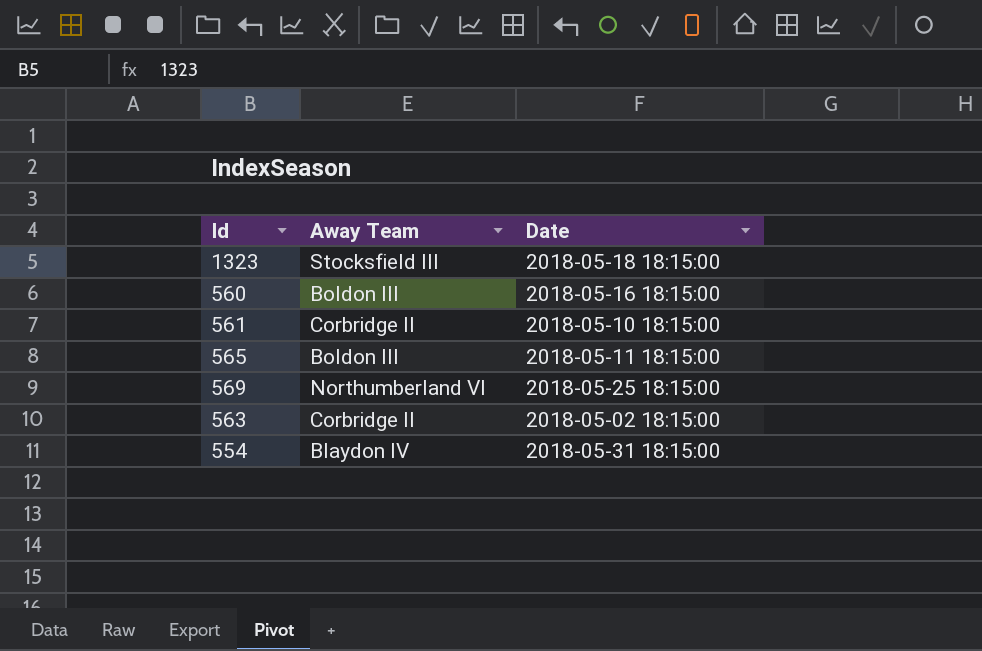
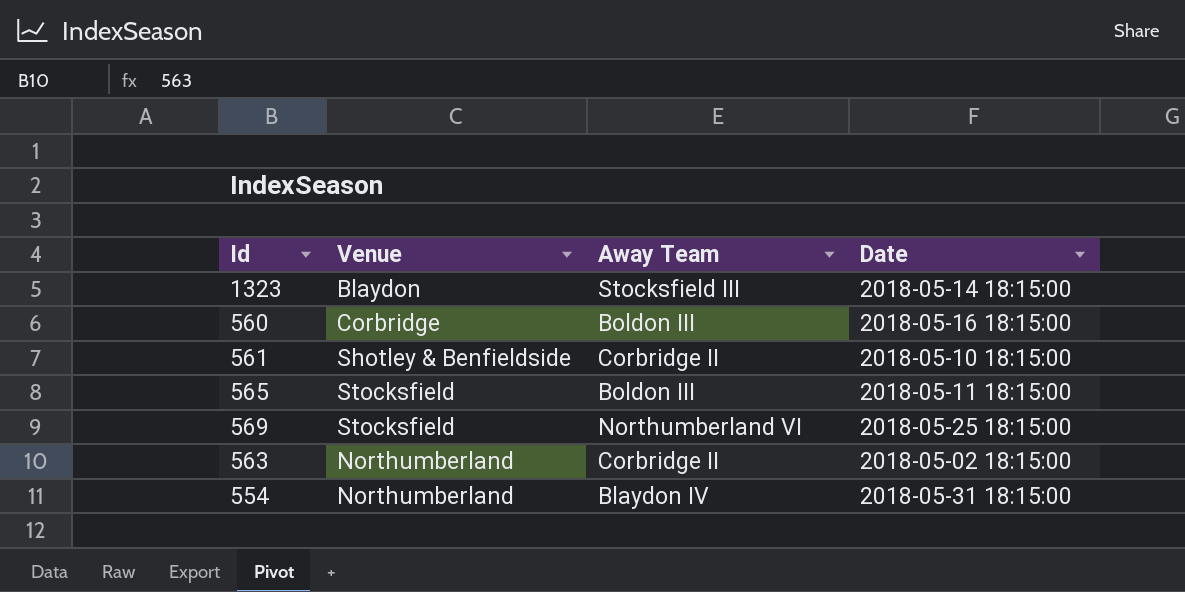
column Venue | position: none -> 2
1323 | Date: 2018-05-18 18:15:00 -> 2018-05-14 18:15:00

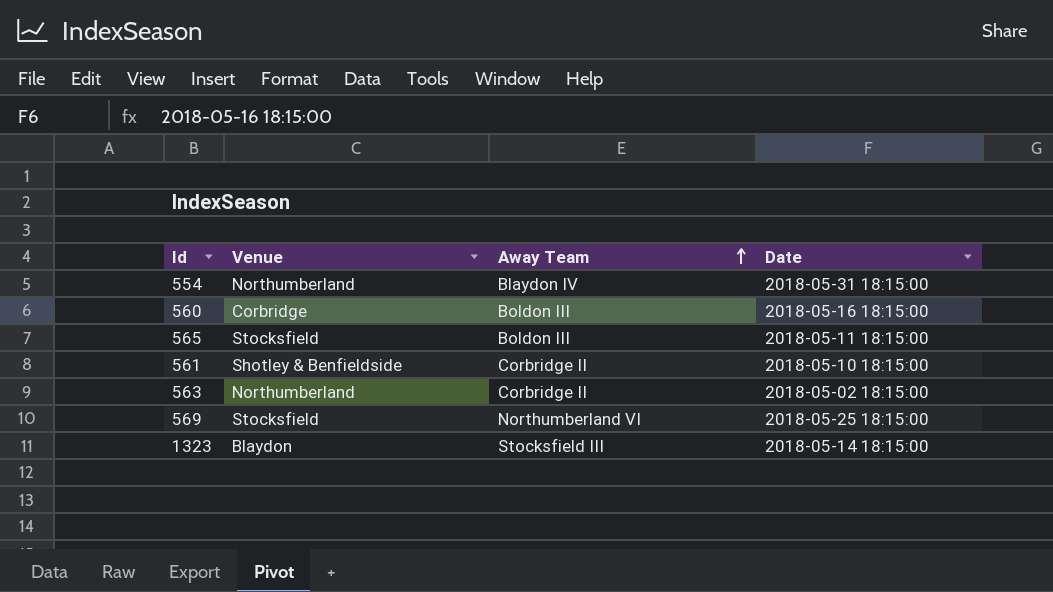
row order: none -> Away Team ascending

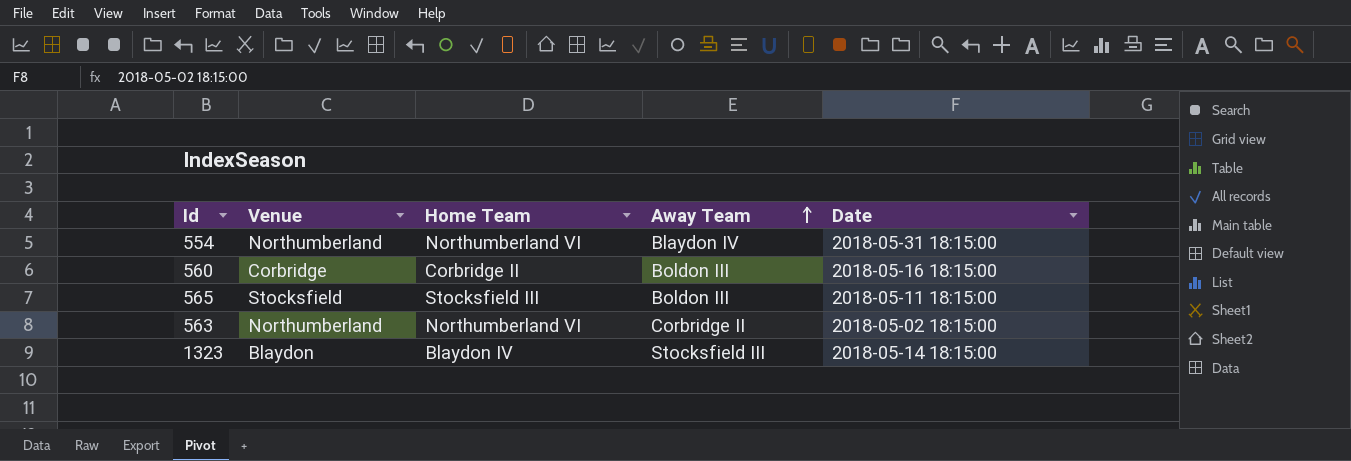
column Home Team | position: none -> 3
row 561: Shotley & Benfieldside | Corbridge II | 2018-05-10 18:15:00 -> none
row 569: Stocksfield | Northumberland VI | 2018-05-25 18:15:00 -> none

